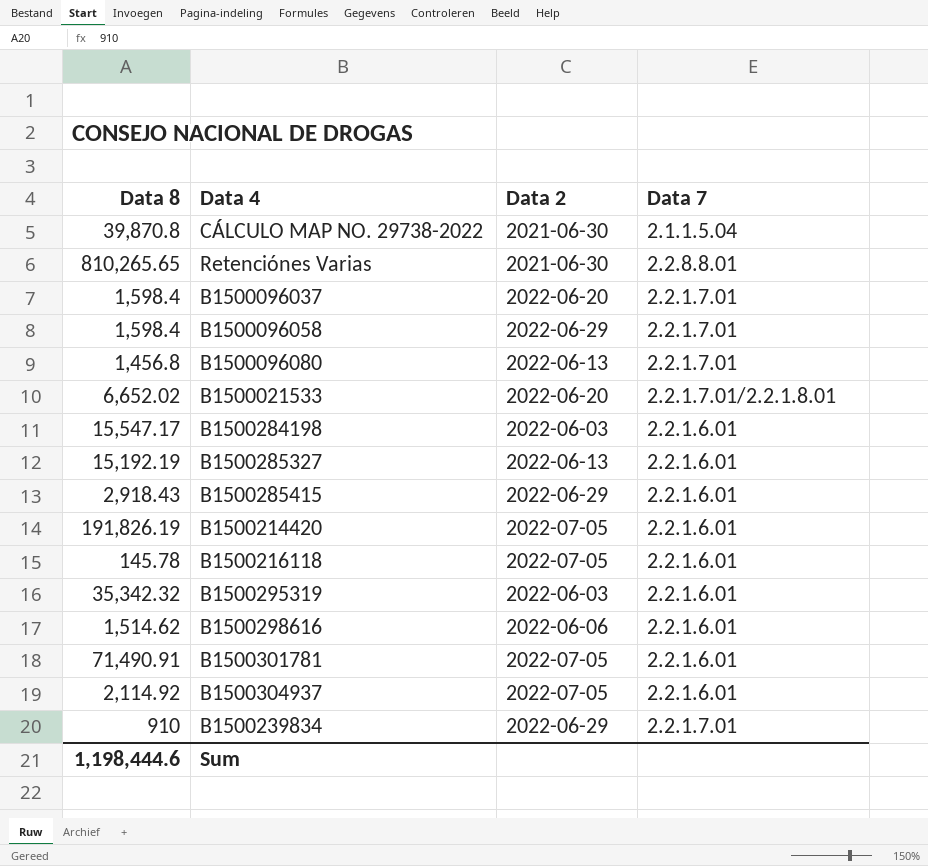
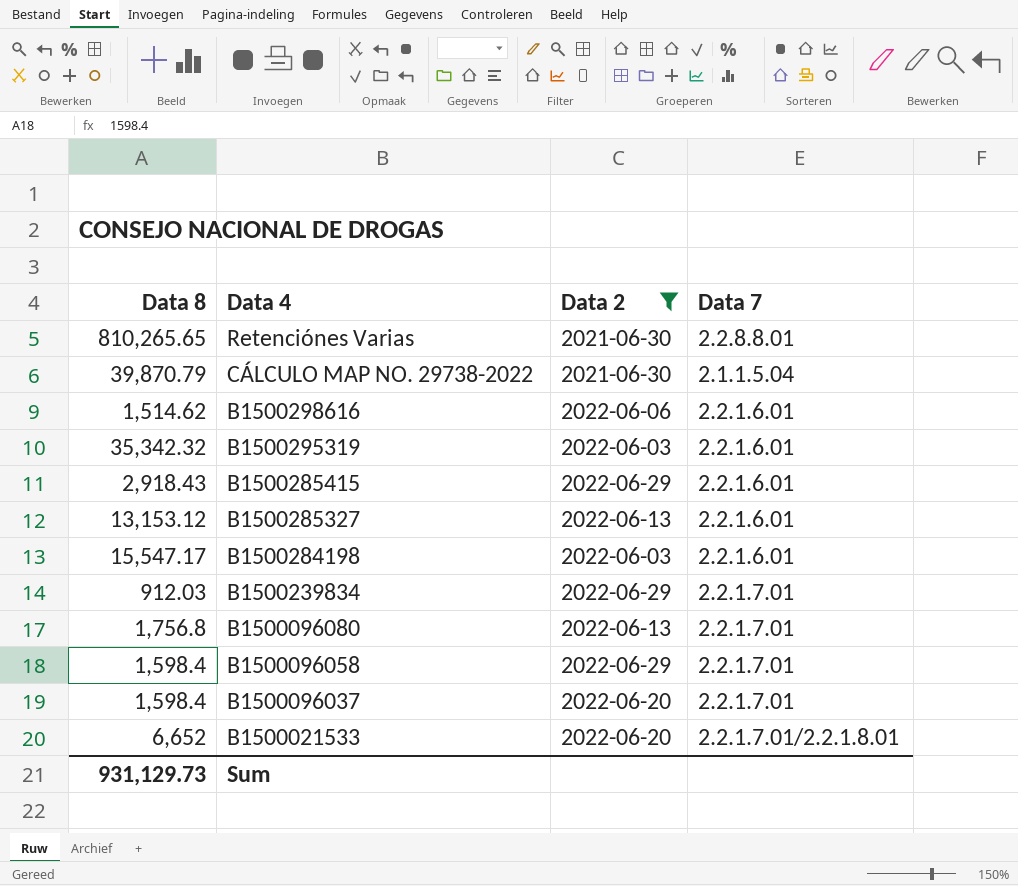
filter: none -> Data 2 != 2022-07-05
row order: none -> Data 4 descending
CÁLCULO MAP NO. 29738-2022 | Data 8: 39,870.8 -> 39,870.79
B1500285327 | Data 8: 15,192.19 -> 13,153.12
B1500239834 | Data 8: 910 -> 912.03
B1500096080 | Data 8: 1,456.8 -> 1,756.8
B1500021533 | Data 8: 6,652.02 -> 6,652
Sum | Data 8: 1,198,444.6 -> 931,129.73

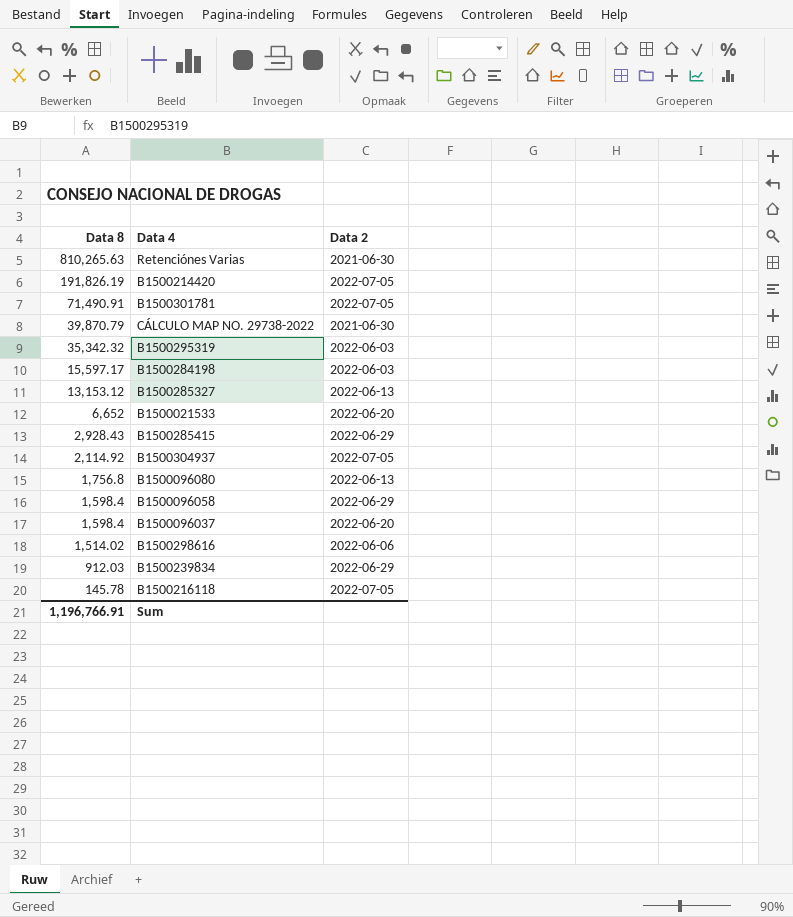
filter: Data 2 != 2022-07-05 -> none
row order: Data 4 descending -> Data 8 descending
column Data 7 | position: 4 -> none
Retenciónes Varias | Data 8: 810,265.65 -> 810,265.63
B1500284198 | Data 8: 15,547.17 -> 15,597.17
B1500285415 | Data 8: 2,918.43 -> 2,928.43
B1500298616 | Data 8: 1,514.62 -> 1,514.02
Sum | Data 8: 931,129.73 -> 1,196,766.91

